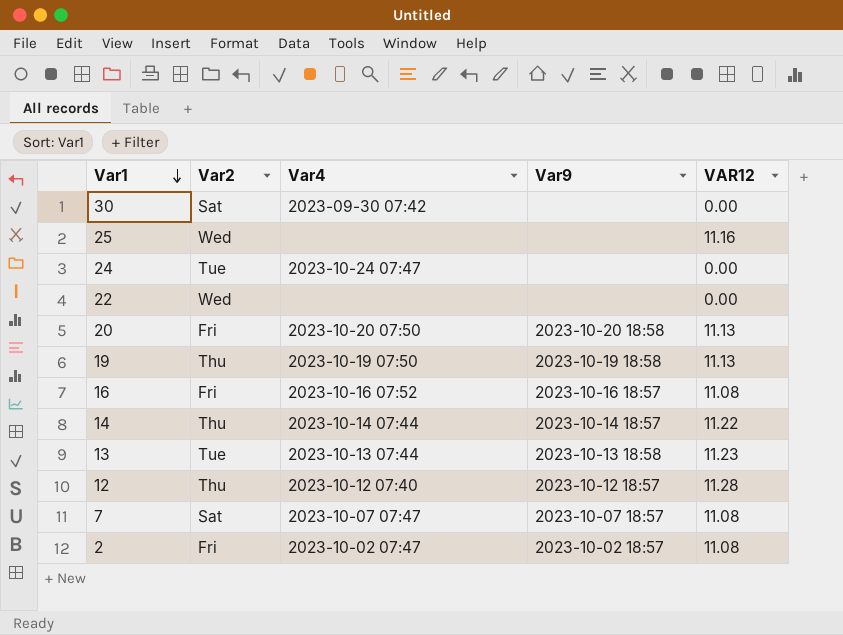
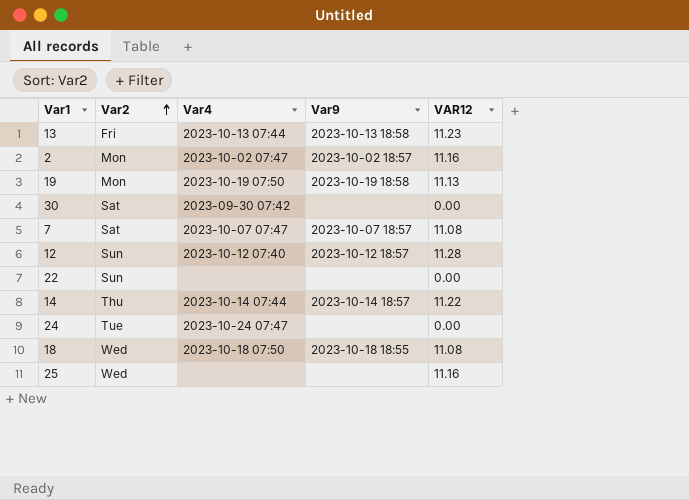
row order: Var1 descending -> Var2 ascending
row 20: Fri | 2023-10-20 07:50 | 2023-10-20 18:58 | 11.13 -> none
row 16: Fri | 2023-10-16 07:52 | 2023-10-16 18:57 | 11.08 -> none
13 | Var2: Tue -> Fri
2 | Var2: Fri -> Mon
2 | VAR12: 11.08 -> 11.16
19 | Var2: Thu -> Mon
12 | Var2: Thu -> Sun
22 | Var2: Wed -> Sun
row 18: none -> Wed | 2023-10-18 07:50 | 2023-10-18 18:55 | 11.08

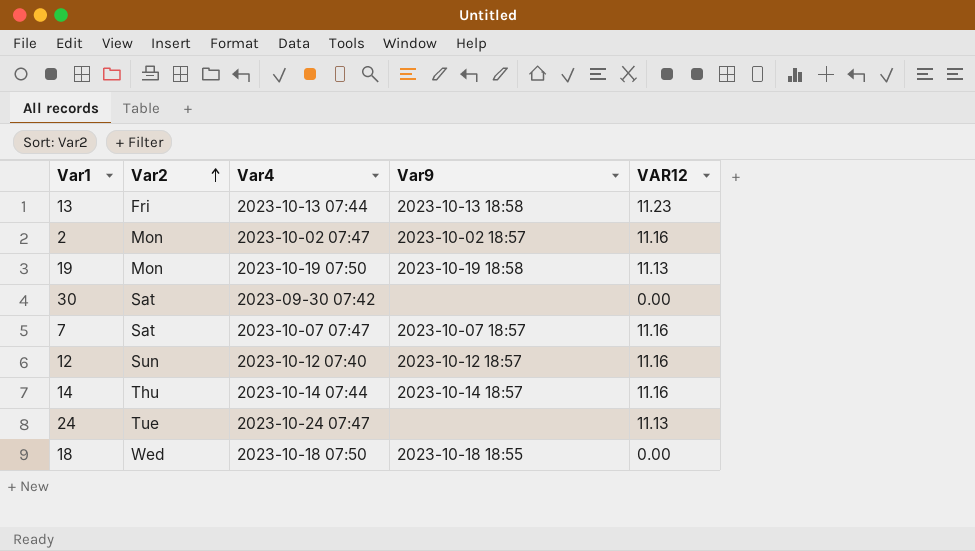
row 22: Sun | none | none | 0.00 -> none
row 25: Wed | none | none | 11.16 -> none
7 | VAR12: 11.08 -> 11.16
12 | VAR12: 11.28 -> 11.16
14 | VAR12: 11.22 -> 11.16
24 | VAR12: 0.00 -> 11.13
18 | VAR12: 11.08 -> 0.00

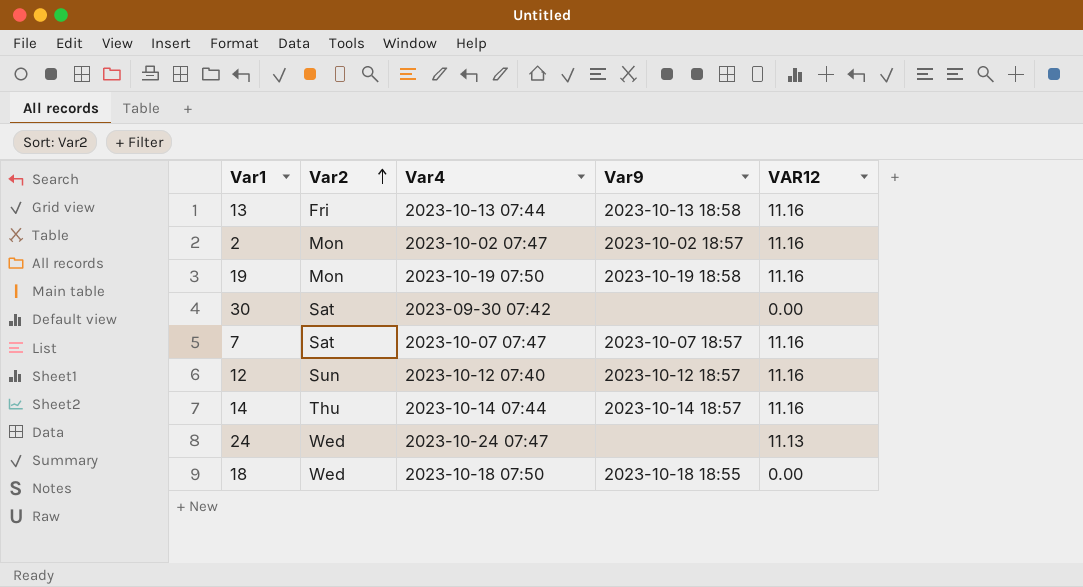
13 | VAR12: 11.23 -> 11.16
19 | VAR12: 11.13 -> 11.16
24 | Var2: Tue -> Wed

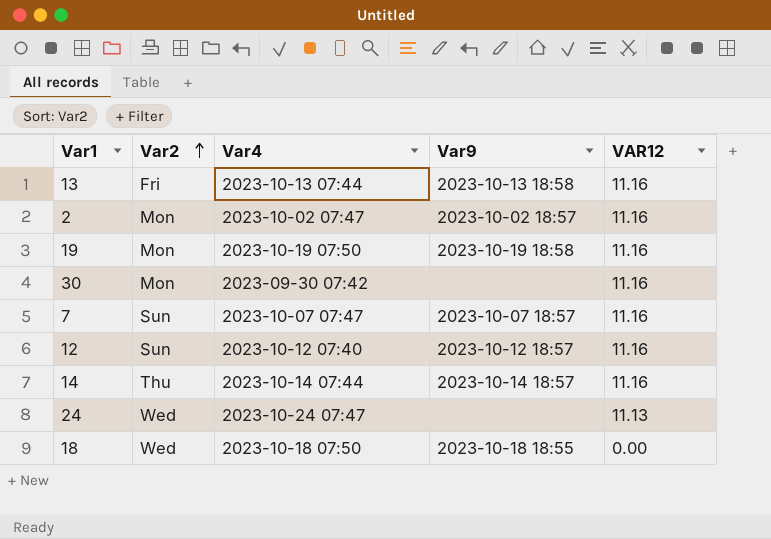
30 | Var2: Sat -> Mon
30 | VAR12: 0.00 -> 11.16
7 | Var2: Sat -> Sun

